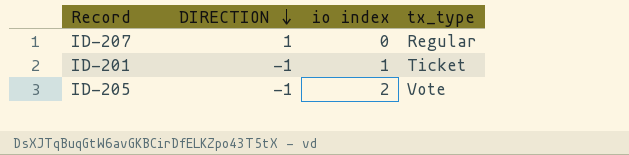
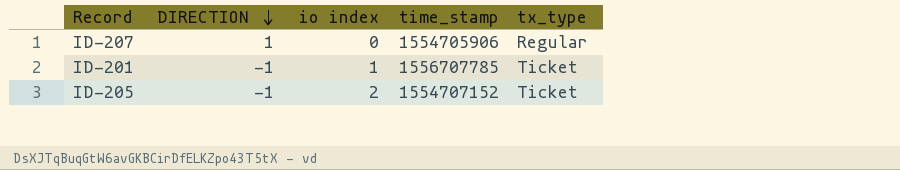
column time_stamp | position: none -> 4
ID-205 | tx_type: Vote -> Ticket

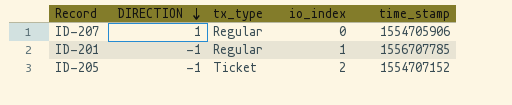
column tx_type | position: 5 -> 3
column name: io index -> io_index
ID-201 | tx_type: Ticket -> Regular

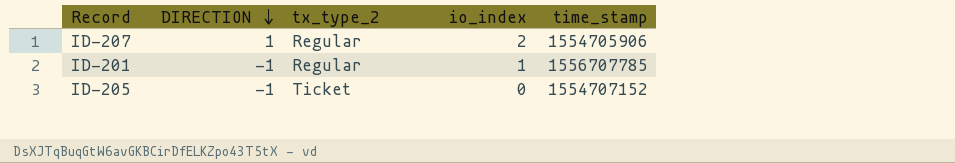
column name: tx_type -> tx_type_2
ID-207 | io_index: 0 -> 2
ID-205 | io_index: 2 -> 0

